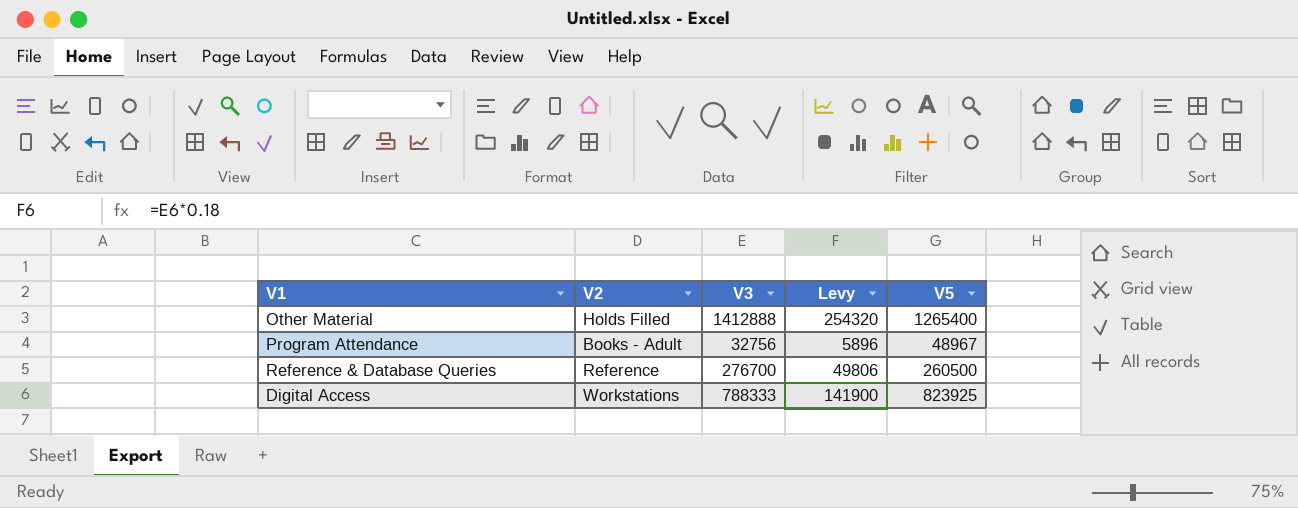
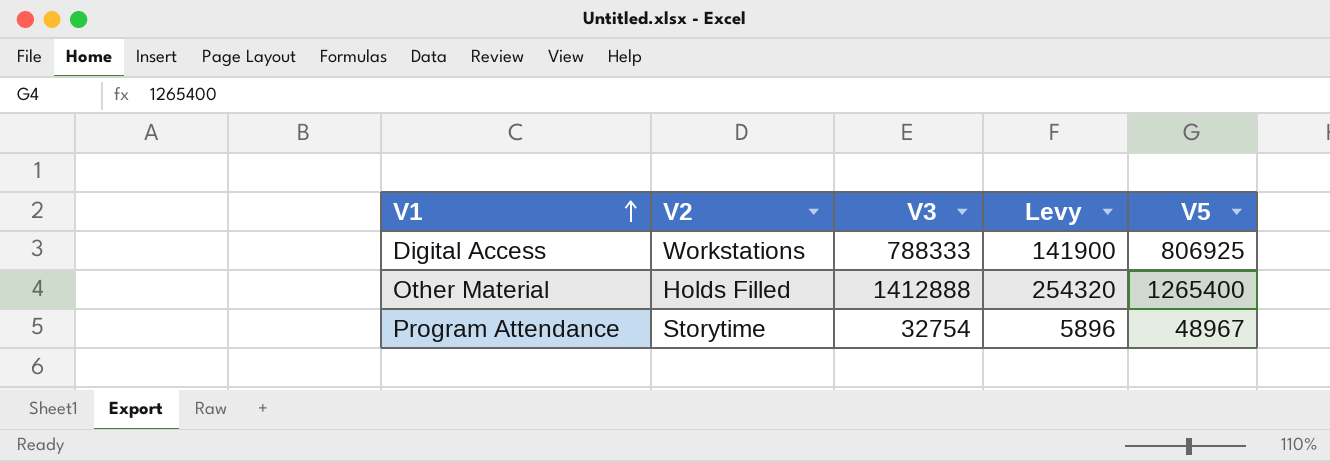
row order: none -> V1 ascending
row Reference & Database Queries: Reference | 276700 | 49806 | 260500 -> none
Digital Access | V5: 823925 -> 806925
Program Attendance | V2: Books - Adult -> Storytime
Program Attendance | V3: 32756 -> 32754

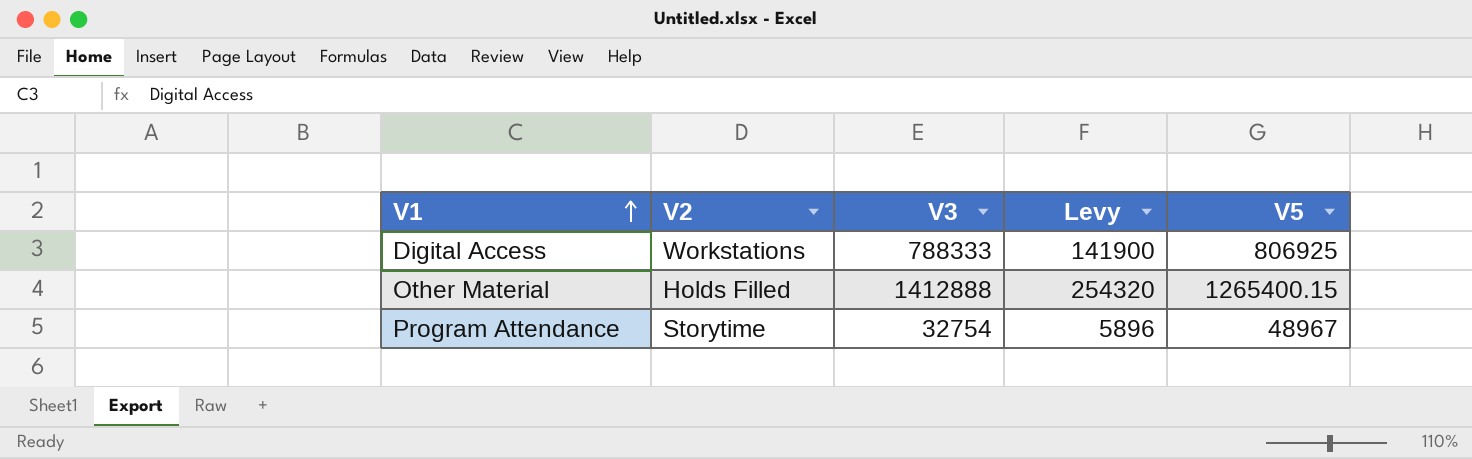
Other Material | V5: 1265400 -> 1265400.15

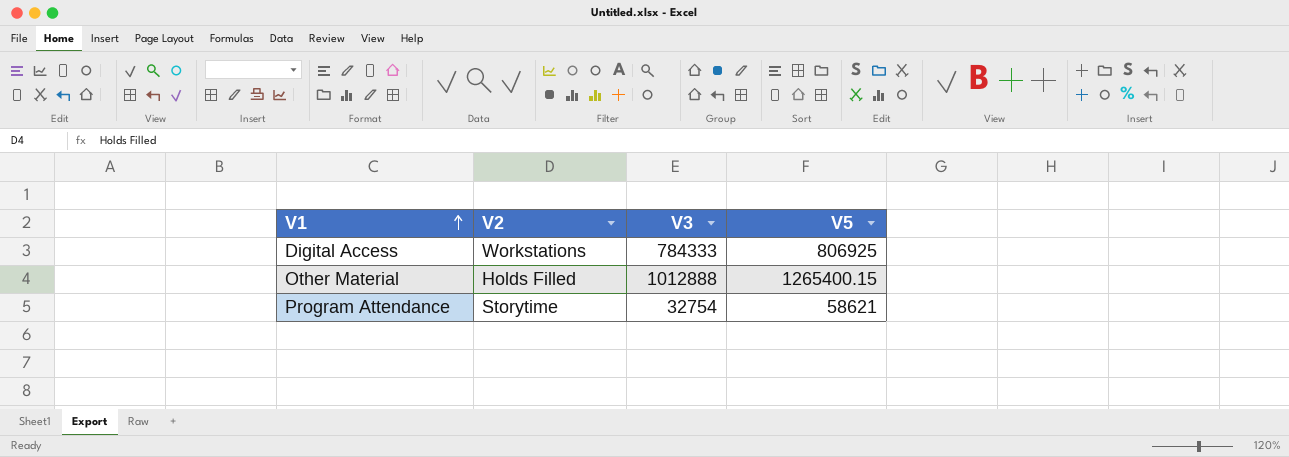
column Levy | formula: [V3] * 0.18 -> none
Digital Access | V3: 788333 -> 784333
Other Material | V3: 1412888 -> 1012888
Program Attendance | V5: 48967 -> 58621

